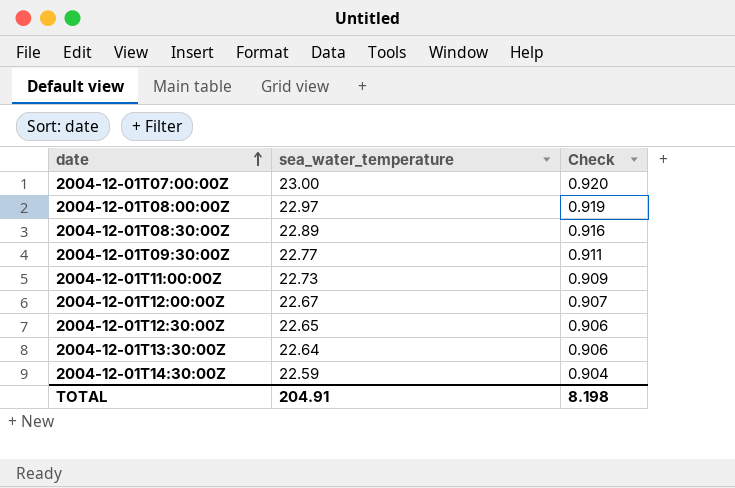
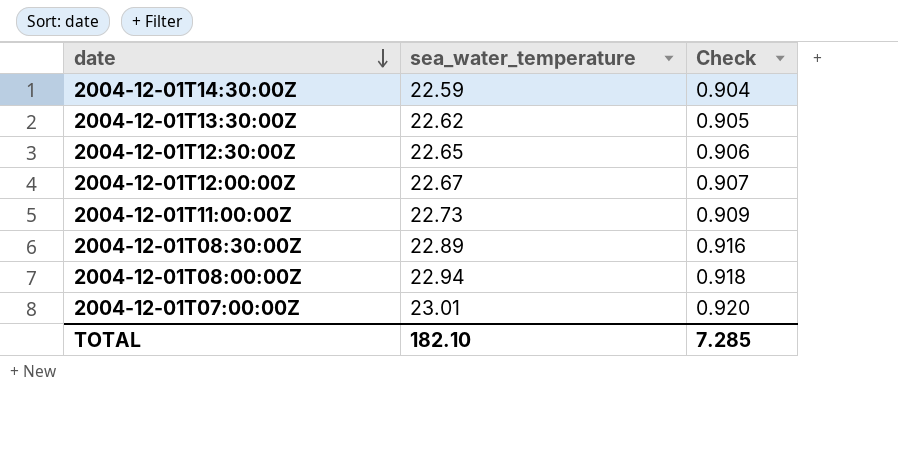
row order: date ascending -> date descending
row 2004-12-01T09:30:00Z: 22.77 | 0.911 -> none
2004-12-01T13:30:00Z | sea_water_temperature: 22.64 -> 22.62
2004-12-01T13:30:00Z | Check: 0.906 -> 0.905
2004-12-01T08:00:00Z | sea_water_temperature: 22.97 -> 22.94
2004-12-01T08:00:00Z | Check: 0.919 -> 0.918
2004-12-01T07:00:00Z | sea_water_temperature: 23.00 -> 23.01
TOTAL | sea_water_temperature: 204.91 -> 182.10
TOTAL | Check: 8.198 -> 7.285

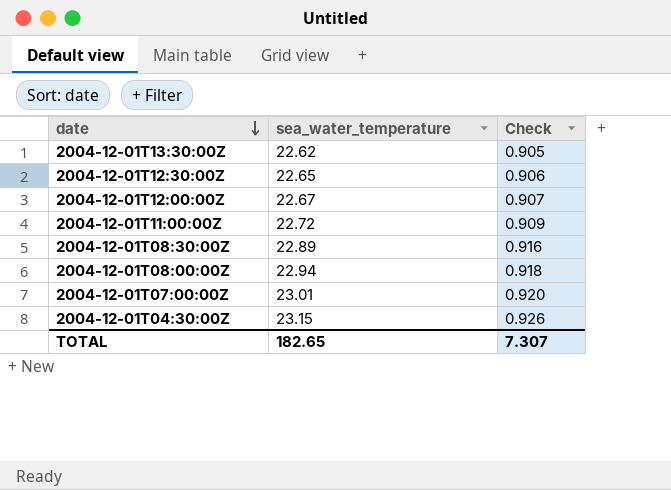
row 2004-12-01T14:30:00Z: 22.59 | 0.904 -> none
2004-12-01T11:00:00Z | sea_water_temperature: 22.73 -> 22.72
row 2004-12-01T04:30:00Z: none -> 23.15 | 0.926
TOTAL | sea_water_temperature: 182.10 -> 182.65
TOTAL | Check: 7.285 -> 7.307

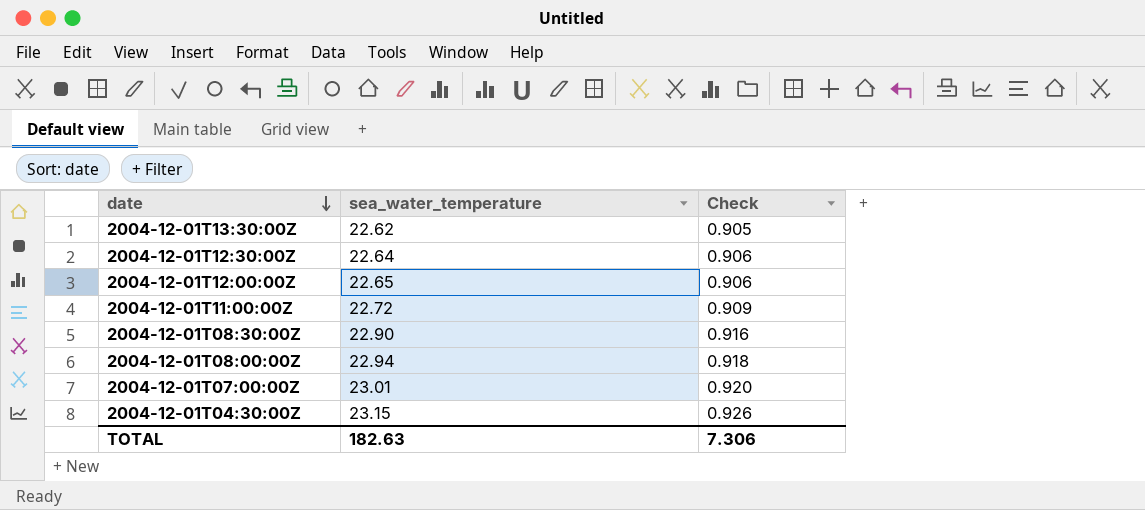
2004-12-01T12:30:00Z | sea_water_temperature: 22.65 -> 22.64
2004-12-01T12:00:00Z | sea_water_temperature: 22.67 -> 22.65
2004-12-01T12:00:00Z | Check: 0.907 -> 0.906
2004-12-01T08:30:00Z | sea_water_temperature: 22.89 -> 22.90
TOTAL | sea_water_temperature: 182.65 -> 182.63
TOTAL | Check: 7.307 -> 7.306

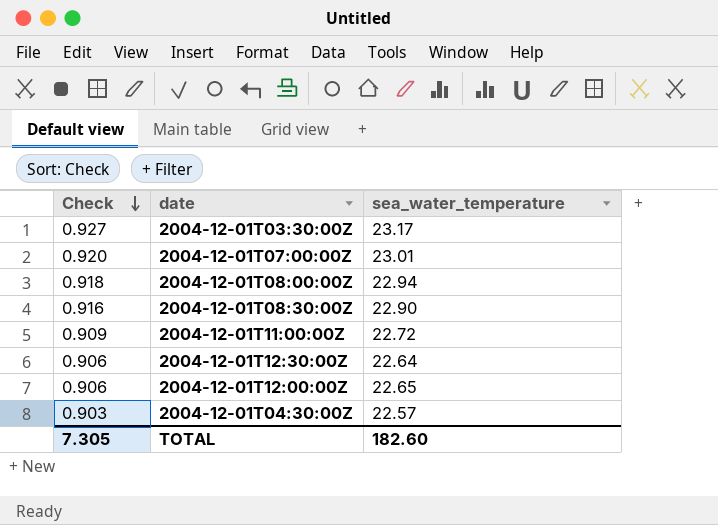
row order: date descending -> Check descending
column Check | position: 3 -> 1
row 2004-12-01T13:30:00Z: 22.62 | 0.905 -> none
row 2004-12-01T03:30:00Z: none -> 0.927 | 23.17
2004-12-01T04:30:00Z | Check: 0.926 -> 0.903
2004-12-01T04:30:00Z | sea_water_temperature: 23.15 -> 22.57
TOTAL | Check: 7.306 -> 7.305
TOTAL | sea_water_temperature: 182.63 -> 182.60

